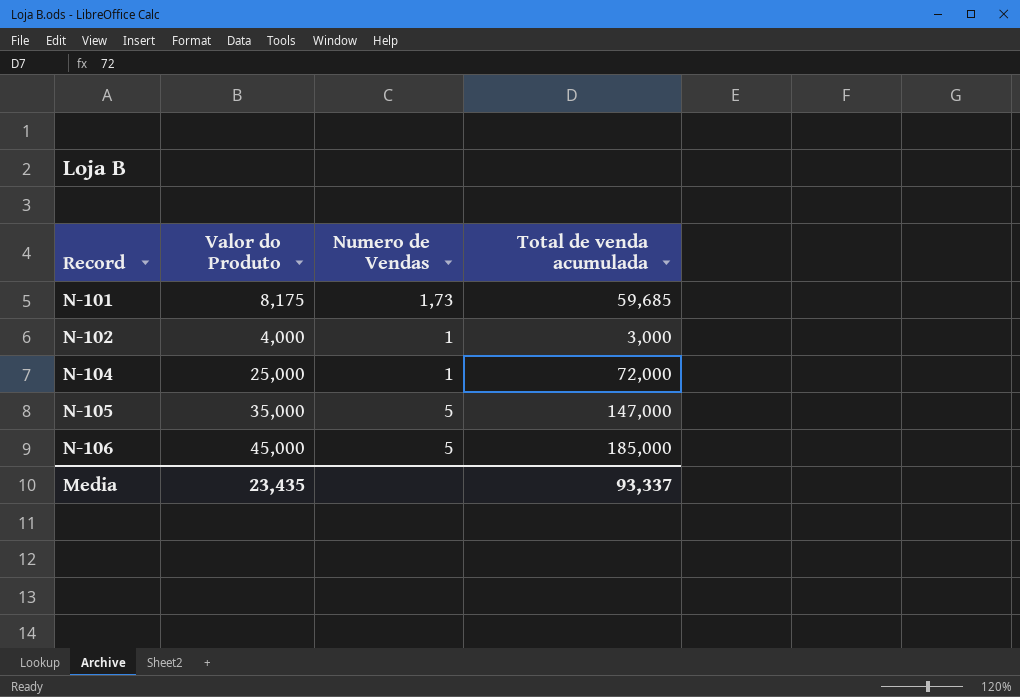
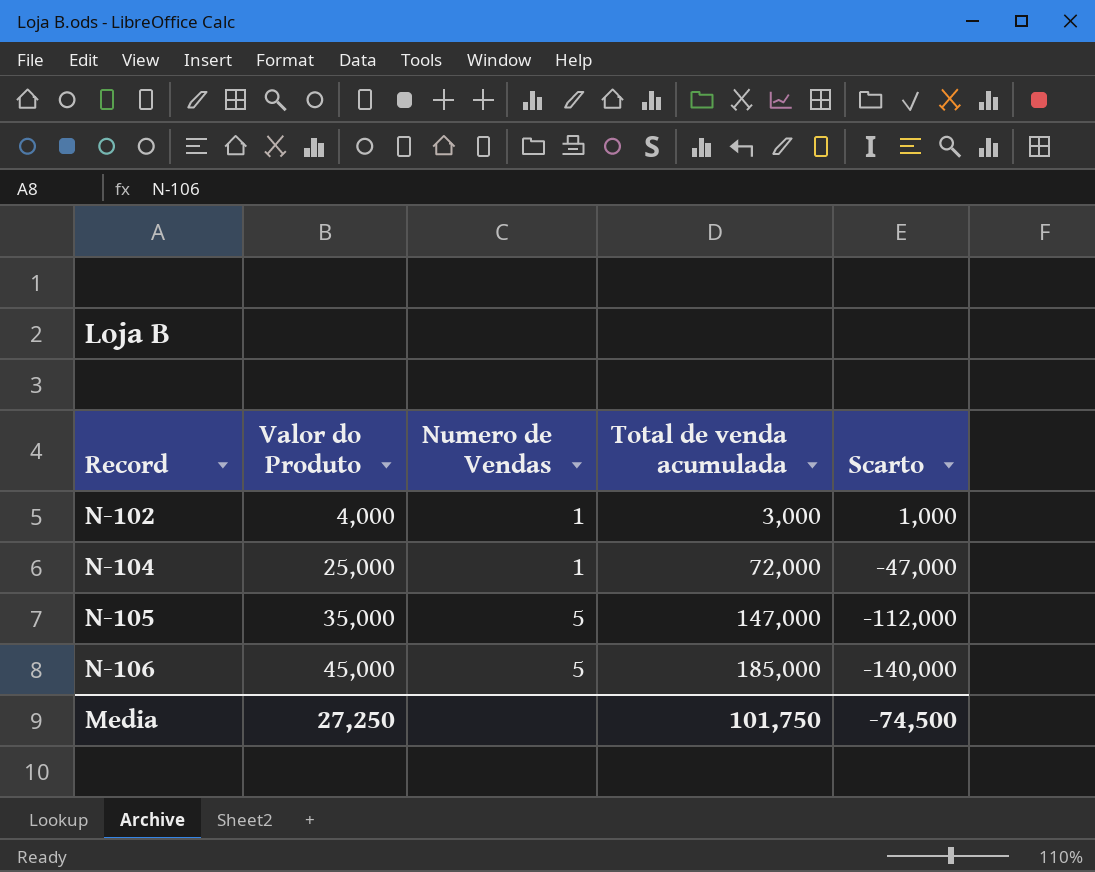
column Scarto | formula: none -> [Valor do Produto] - [Total de venda acumulada]
row N-101: 8,175 | 1,73 | 59,685 -> none
Media | Valor do Produto: 23,435 -> 27,250
Media | Total de venda acumulada: 93,337 -> 101,750

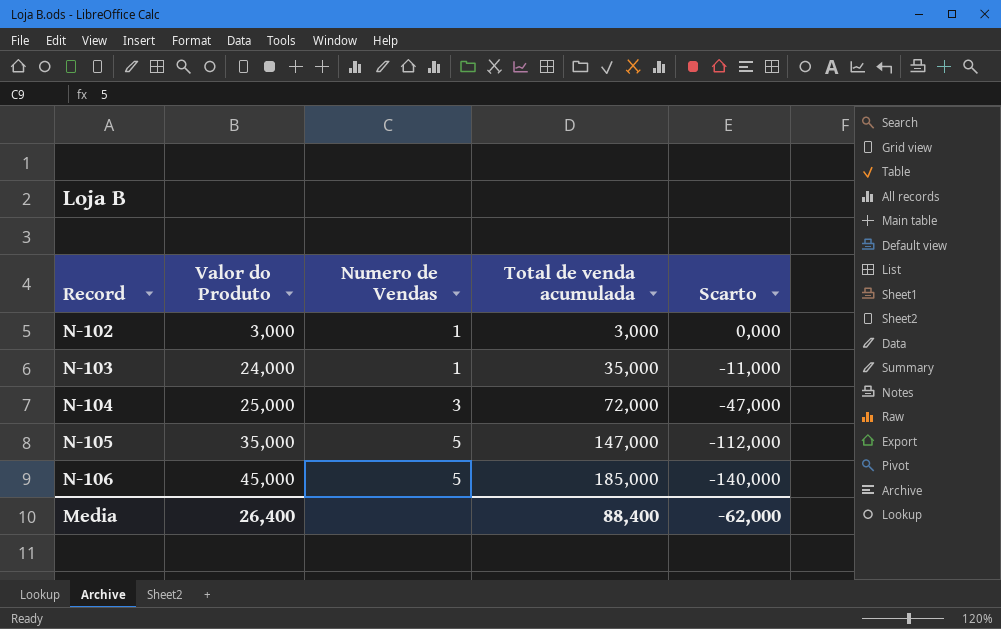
N-102 | Valor do Produto: 4,000 -> 3,000
N-102 | Scarto: 1,000 -> 0,000
row N-103: none -> 24,000 | 1 | 35,000 | -11,000
N-104 | Numero de Vendas: 1 -> 3
Media | Valor do Produto: 27,250 -> 26,400
Media | Total de venda acumulada: 101,750 -> 88,400
Media | Scarto: -74,500 -> -62,000

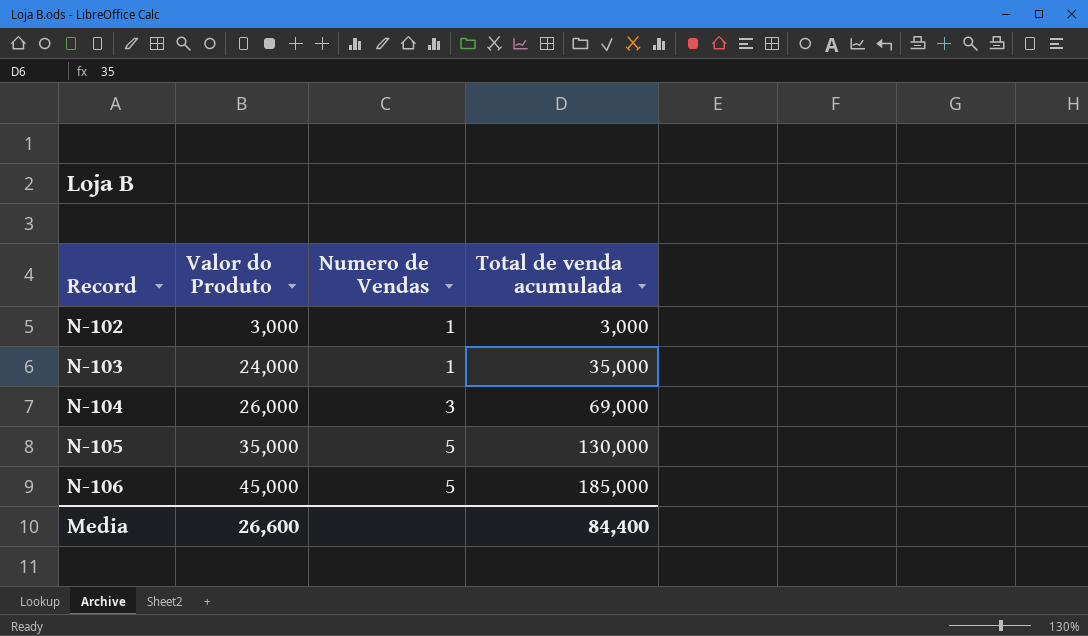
column Scarto | formula: [Valor do Produto] - [Total de venda acumulada] -> none
N-104 | Valor do Produto: 25,000 -> 26,000
N-104 | Total de venda acumulada: 72,000 -> 69,000
N-105 | Total de venda acumulada: 147,000 -> 130,000
Media | Valor do Produto: 26,400 -> 26,600
Media | Total de venda acumulada: 88,400 -> 84,400

